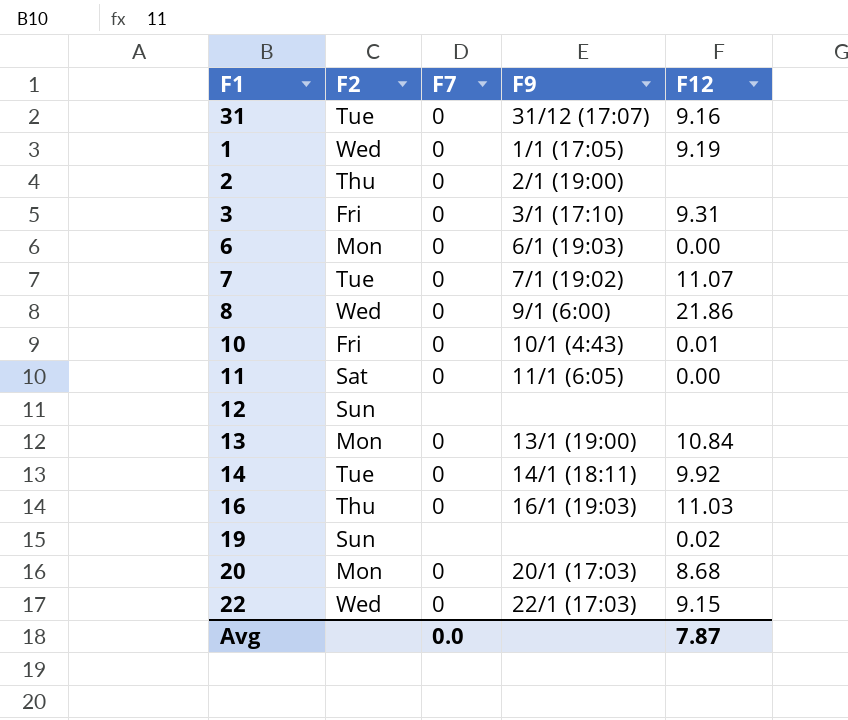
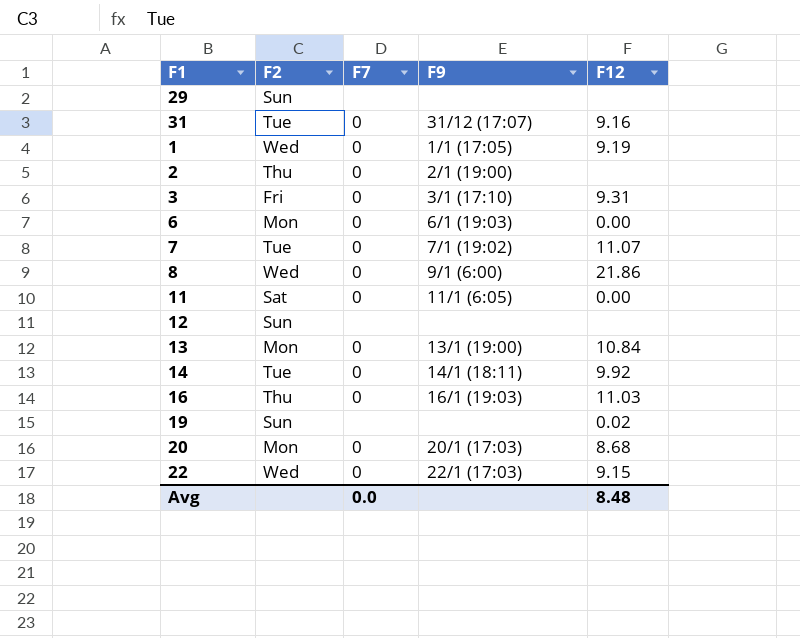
row 10: Fri | 0 | 10/1 (4:43) | 0.01 -> none
row 29: none -> Sun | none | none | none
Avg | F12: 7.87 -> 8.48

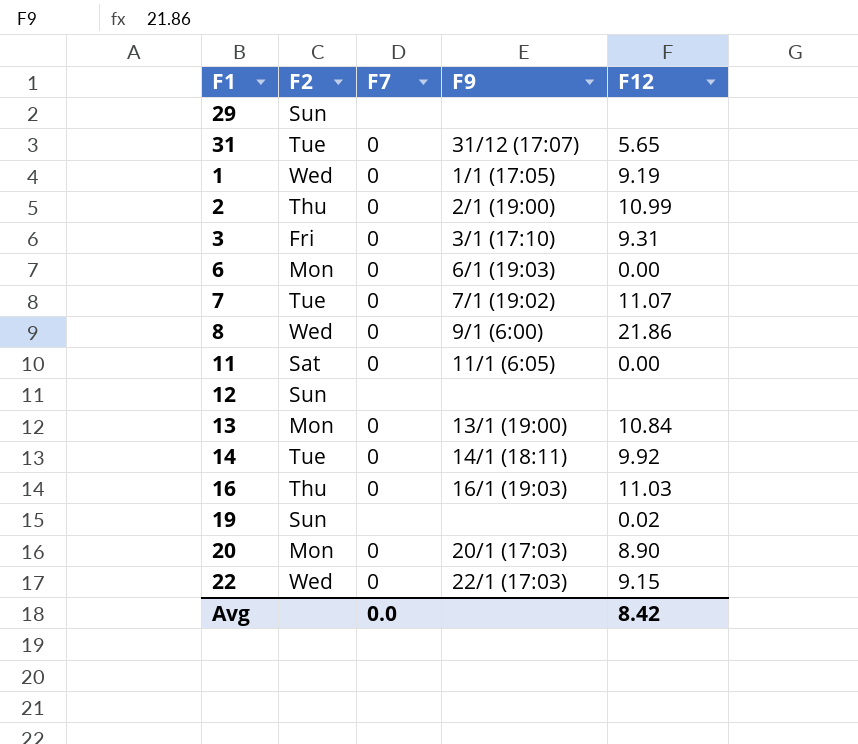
31 | F12: 9.16 -> 5.65
2 | F12: none -> 10.99
20 | F12: 8.68 -> 8.90
Avg | F12: 8.48 -> 8.42

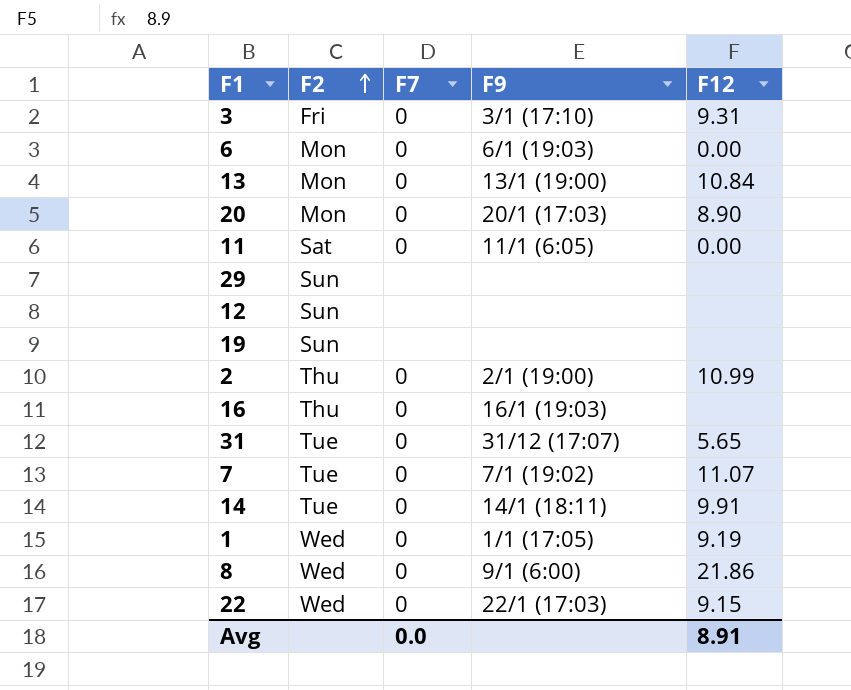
row order: none -> F2 ascending
19 | F12: 0.02 -> none
16 | F12: 11.03 -> none
14 | F12: 9.92 -> 9.91
Avg | F12: 8.42 -> 8.91

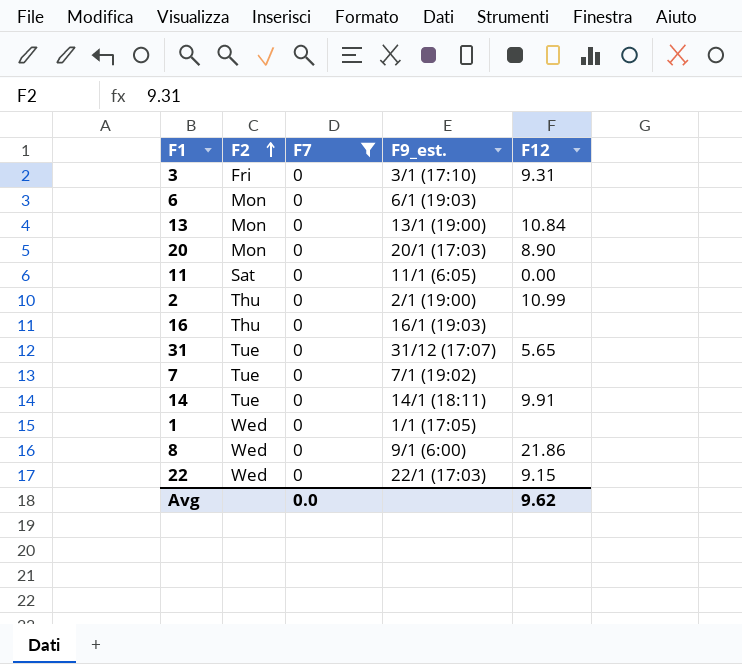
filter: none -> F7 = 0
column name: F9 -> F9_est.
6 | F12: 0.00 -> none
7 | F12: 11.07 -> none
1 | F12: 9.19 -> none
Avg | F12: 8.91 -> 9.62

